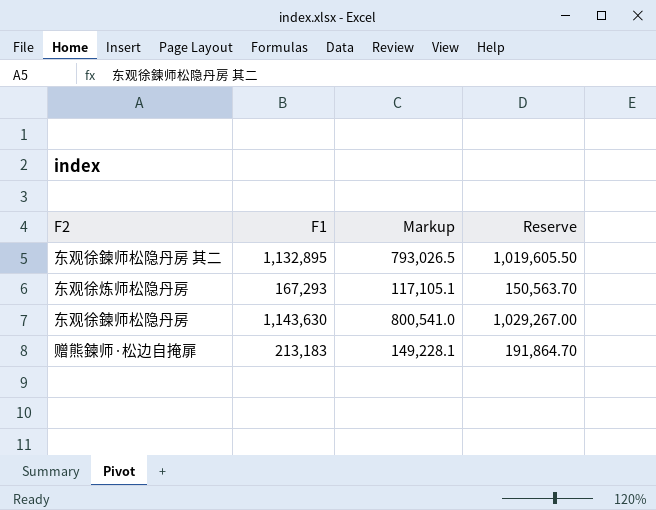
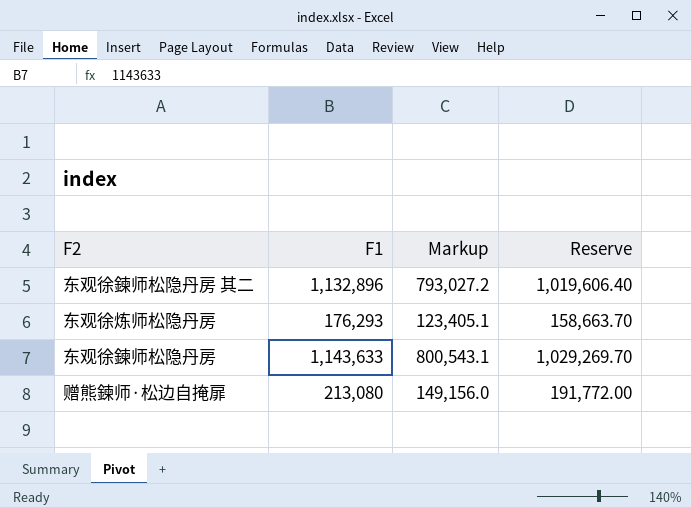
东观徐鍊师松隐丹房 其二 | F1: 1,132,895 -> 1,132,896
东观徐鍊师松隐丹房 其二 | Markup: 793,026.5 -> 793,027.2
东观徐鍊师松隐丹房 其二 | Reserve: 1,019,605.50 -> 1,019,606.40
东观徐炼师松隐丹房 | F1: 167,293 -> 176,293
东观徐炼师松隐丹房 | Markup: 117,105.1 -> 123,405.1
东观徐炼师松隐丹房 | Reserve: 150,563.70 -> 158,663.70
东观徐鍊师松隐丹房 | F1: 1,143,630 -> 1,143,633
东观徐鍊师松隐丹房 | Markup: 800,541.0 -> 800,543.1
东观徐鍊师松隐丹房 | Reserve: 1,029,267.00 -> 1,029,269.70
赠熊鍊师·松边自掩扉 | F1: 213,183 -> 213,080
赠熊鍊师·松边自掩扉 | Markup: 149,228.1 -> 149,156.0
赠熊鍊师·松边自掩扉 | Reserve: 191,864.70 -> 191,772.00

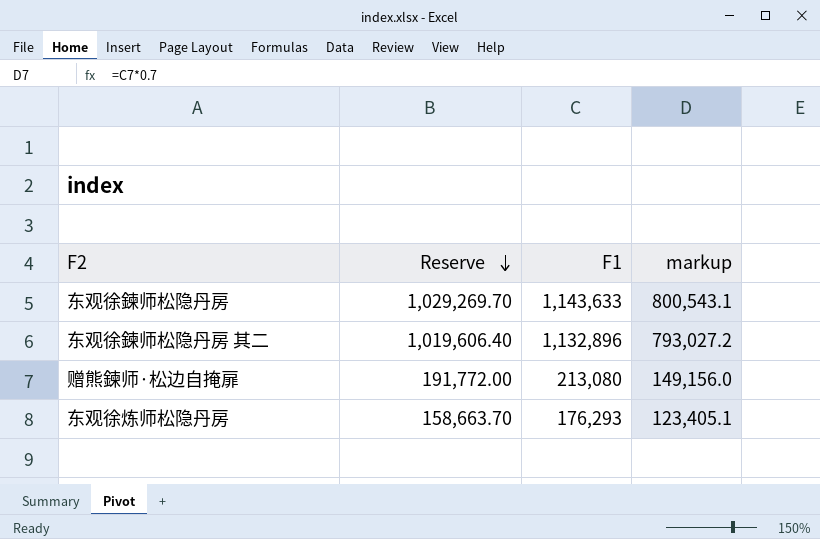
row order: none -> Reserve descending
column Reserve | position: 4 -> 2
column name: Markup -> markup

